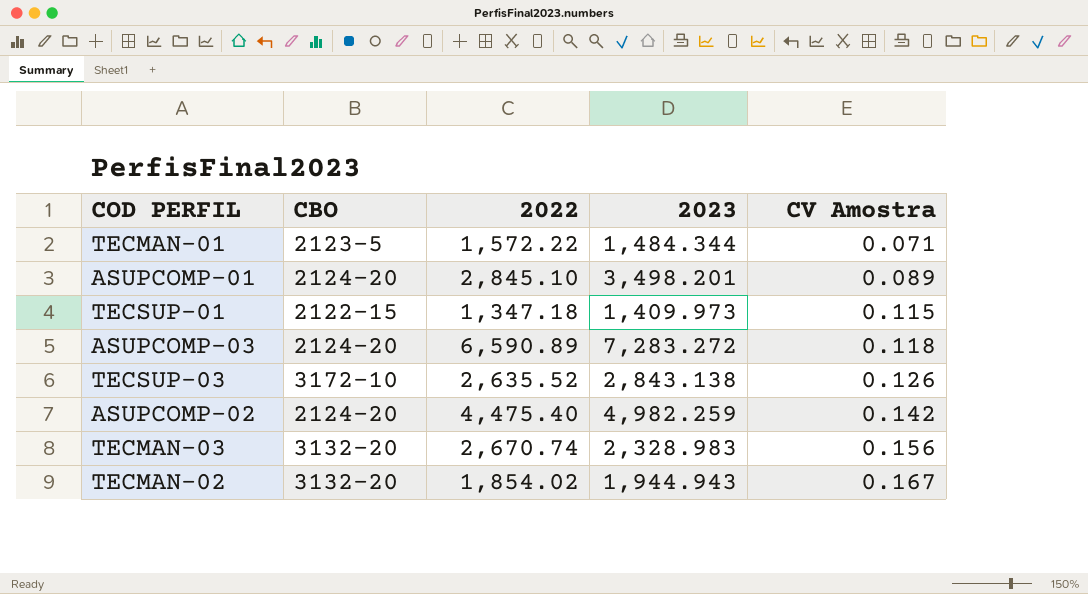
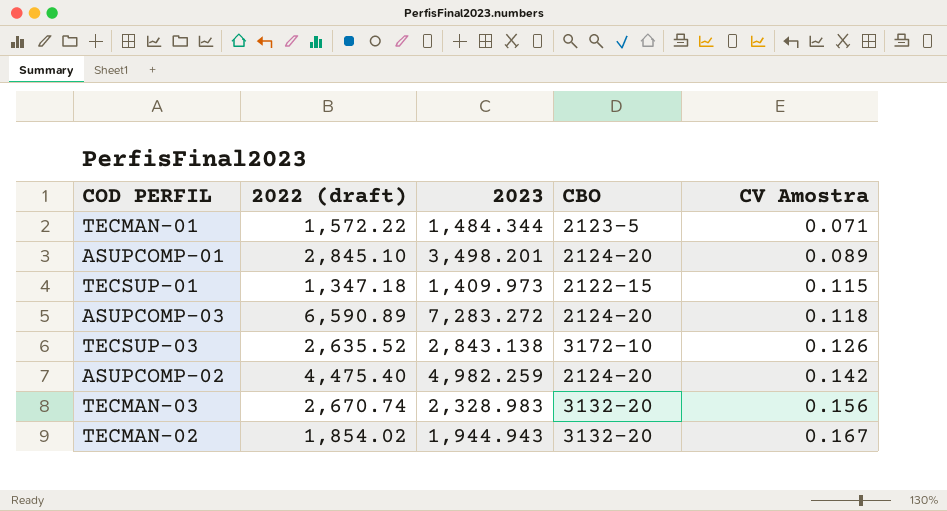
column name: 2022 -> 2022 (draft)
column CBO | position: 2 -> 4

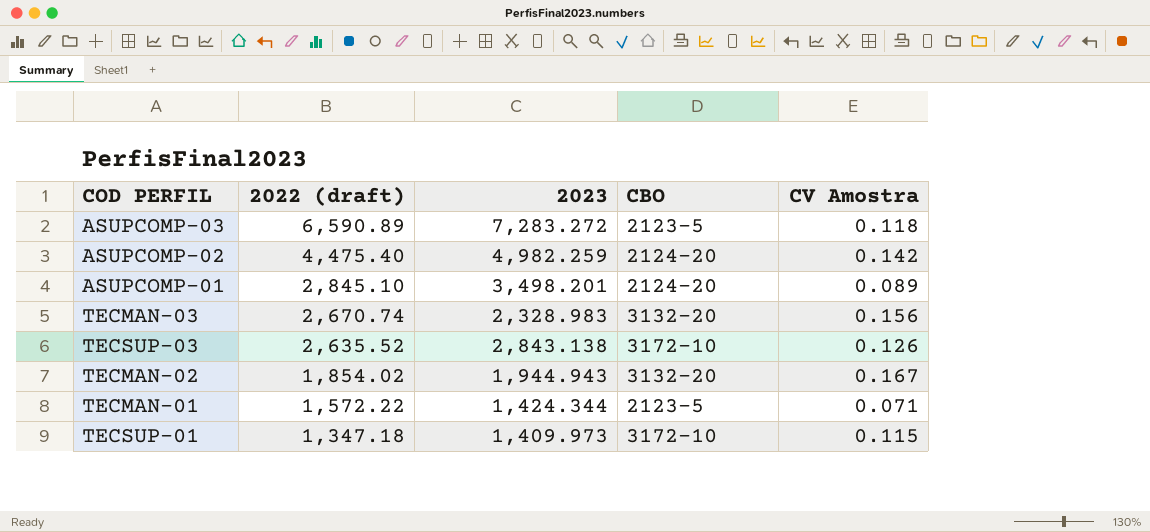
row order: CV Amostra ascending -> 2022 (draft) descending
ASUPCOMP-03 | CBO: 2124-20 -> 2123-5
TECMAN-01 | 2023: 1,484.344 -> 1,424.344
TECSUP-01 | CBO: 2122-15 -> 3172-10

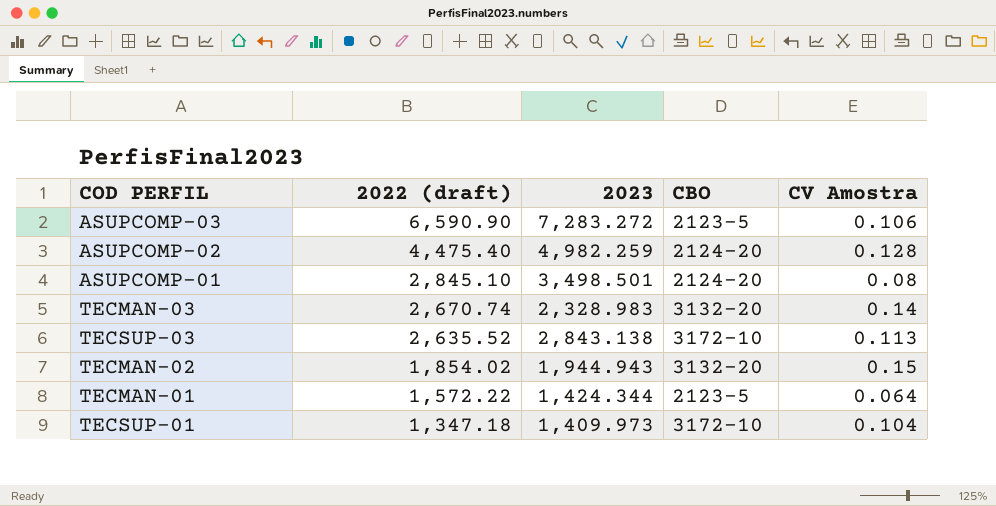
ASUPCOMP-03 | 2022 (draft): 6,590.89 -> 6,590.90
ASUPCOMP-03 | CV Amostra: 0.118 -> 0.106
ASUPCOMP-02 | CV Amostra: 0.142 -> 0.128
ASUPCOMP-01 | 2023: 3,498.201 -> 3,498.501
ASUPCOMP-01 | CV Amostra: 0.089 -> 0.08
TECMAN-03 | CV Amostra: 0.156 -> 0.14
TECSUP-03 | CV Amostra: 0.126 -> 0.113
TECMAN-02 | CV Amostra: 0.167 -> 0.15
TECMAN-01 | CV Amostra: 0.071 -> 0.064
TECSUP-01 | CV Amostra: 0.115 -> 0.104

